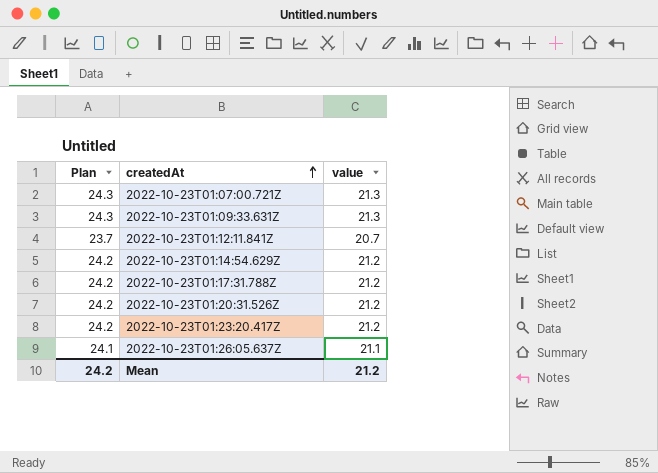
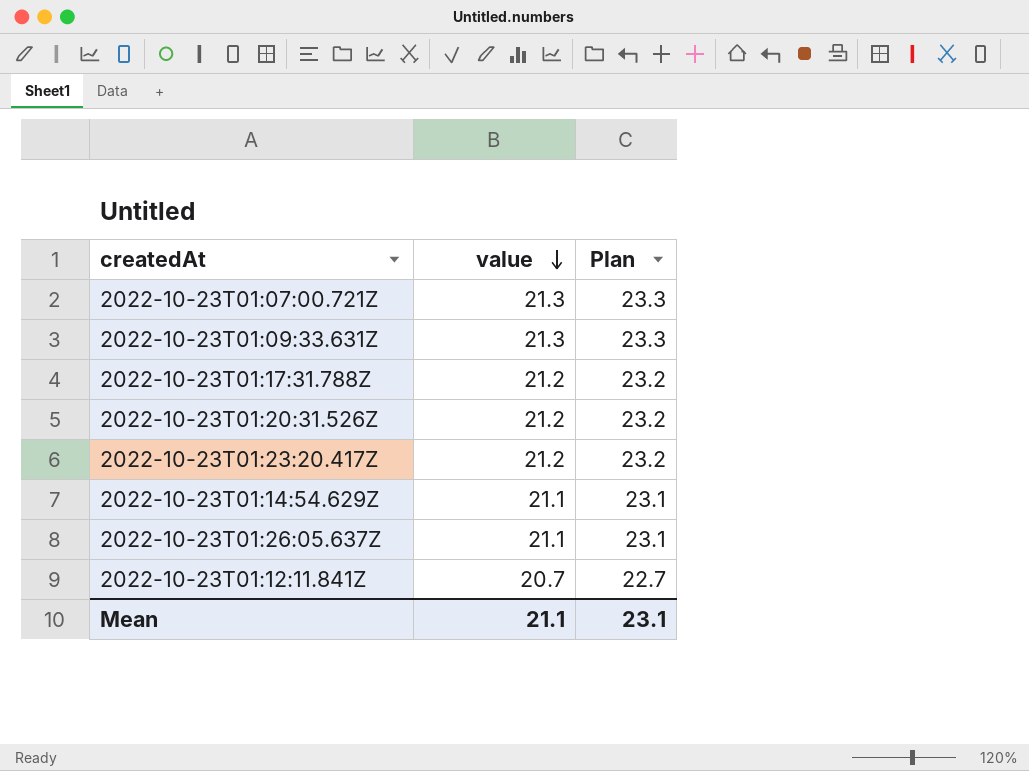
row order: createdAt ascending -> value descending
column Plan | formula: [value] + 3 -> [value] + 2
column Plan | position: 1 -> 3
2022-10-23T01:14:54.629Z | value: 21.2 -> 21.1
Mean | value: 21.2 -> 21.1
Mean | Plan: 24.2 -> 23.1

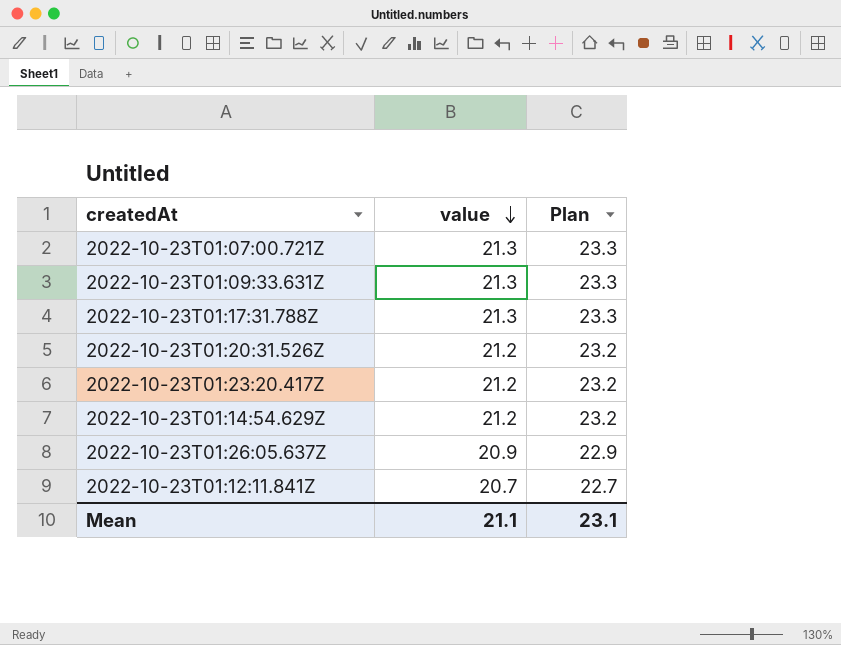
2022-10-23T01:17:31.788Z | value: 21.2 -> 21.3
2022-10-23T01:17:31.788Z | Plan: 23.2 -> 23.3
2022-10-23T01:14:54.629Z | value: 21.1 -> 21.2
2022-10-23T01:14:54.629Z | Plan: 23.1 -> 23.2
2022-10-23T01:26:05.637Z | value: 21.1 -> 20.9
2022-10-23T01:26:05.637Z | Plan: 23.1 -> 22.9

